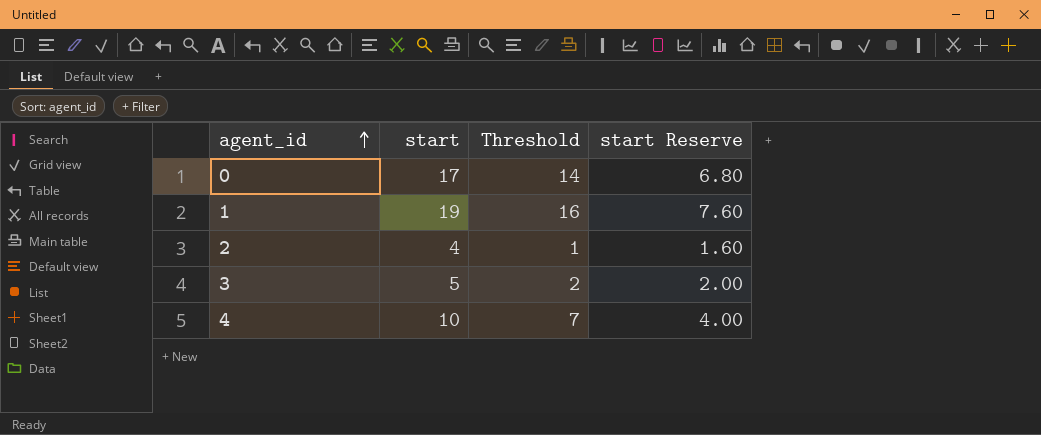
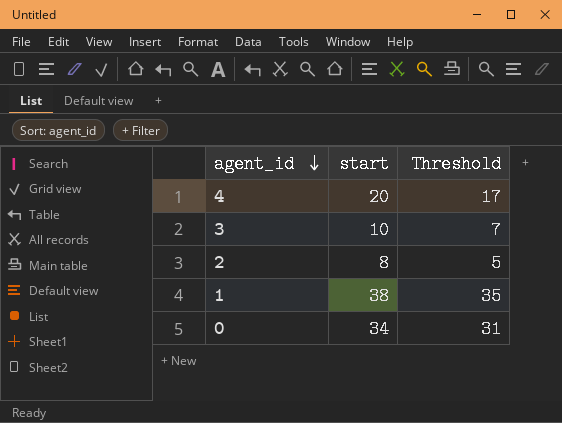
row order: agent_id ascending -> agent_id descending
column start Reserve | formula: [start] * 0.4 -> none
4 | start: 10 -> 20
4 | Threshold: 7 -> 17
3 | start: 5 -> 10
3 | Threshold: 2 -> 7
2 | start: 4 -> 8
2 | Threshold: 1 -> 5
1 | start: 19 -> 38
1 | Threshold: 16 -> 35
0 | start: 17 -> 34
0 | Threshold: 14 -> 31

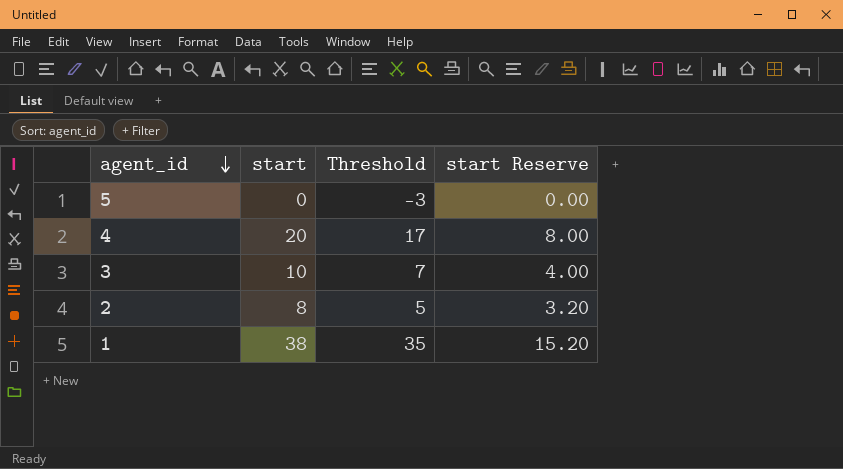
column start Reserve | formula: none -> [start] * 0.4
row 0: 34 | 31 -> none
row 5: none -> 0 | -3 | 0.00

